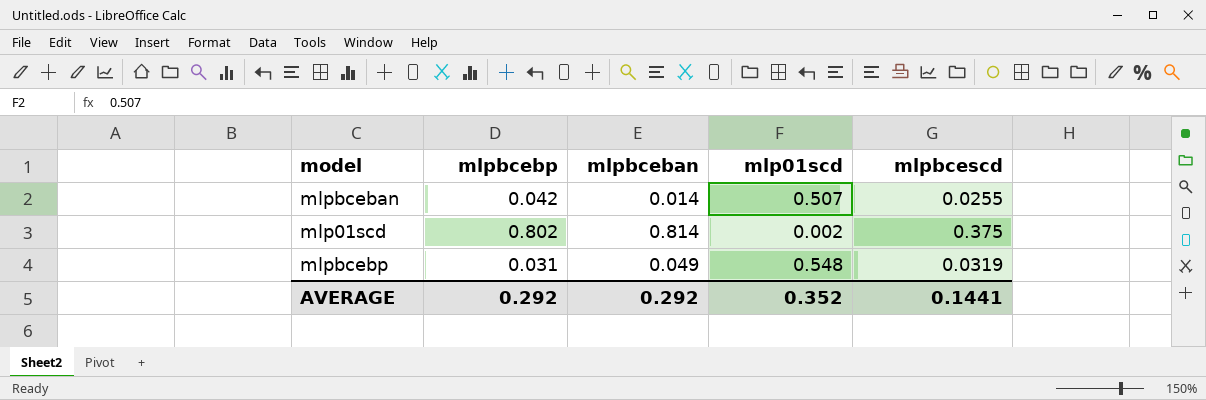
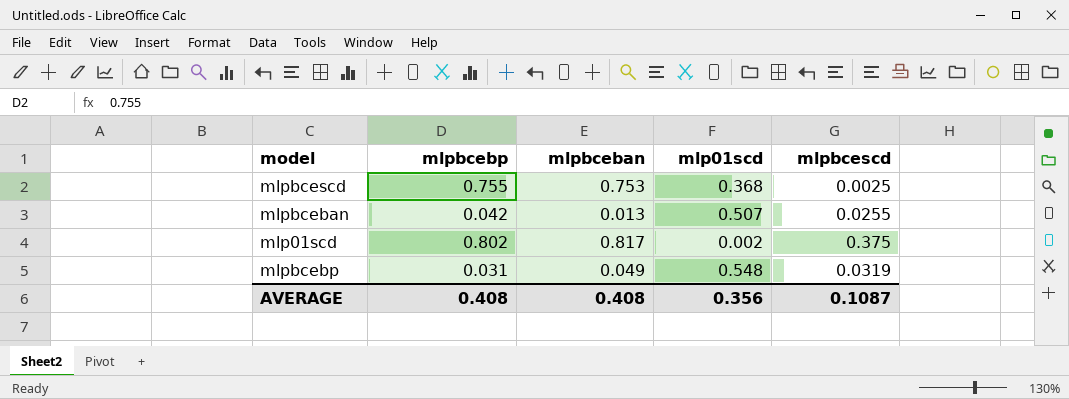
row mlpbcescd: none -> 0.755 | 0.753 | 0.368 | 0.0025
mlpbceban | mlpbceban: 0.014 -> 0.013
mlp01scd | mlpbceban: 0.814 -> 0.817
AVERAGE | mlpbcebp: 0.292 -> 0.408
AVERAGE | mlpbceban: 0.292 -> 0.408
AVERAGE | mlp01scd: 0.352 -> 0.356
AVERAGE | mlpbcescd: 0.1441 -> 0.1087

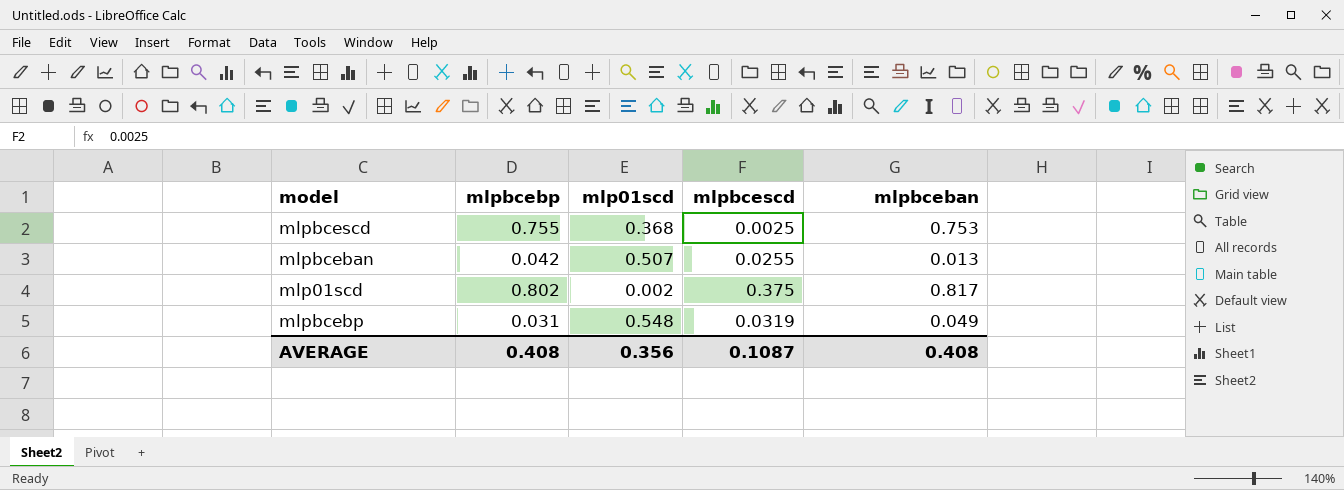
column mlpbceban | position: 3 -> 5

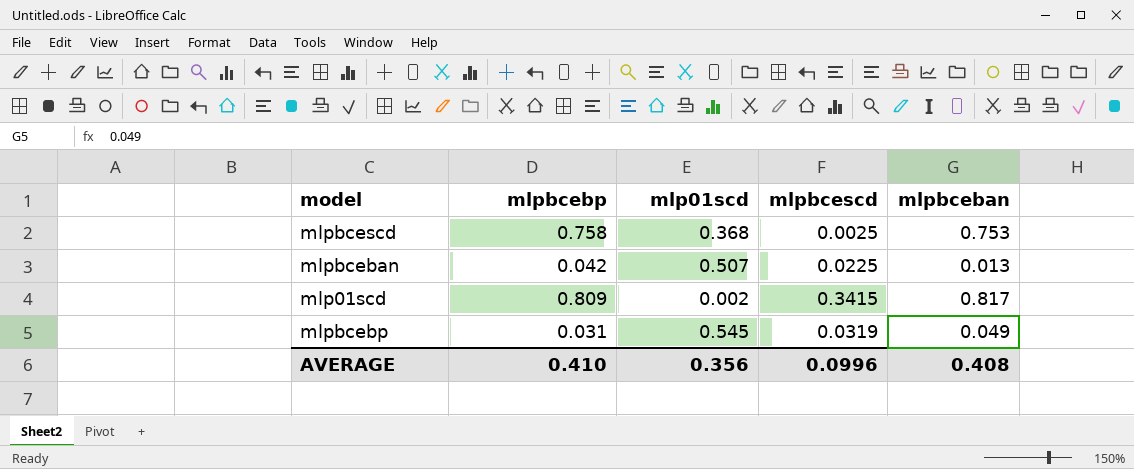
mlpbcescd | mlpbcebp: 0.755 -> 0.758
mlpbceban | mlpbcescd: 0.0255 -> 0.0225
mlp01scd | mlpbcebp: 0.802 -> 0.809
mlp01scd | mlpbcescd: 0.375 -> 0.3415
mlpbcebp | mlp01scd: 0.548 -> 0.545
AVERAGE | mlpbcebp: 0.408 -> 0.410
AVERAGE | mlpbcescd: 0.1087 -> 0.0996

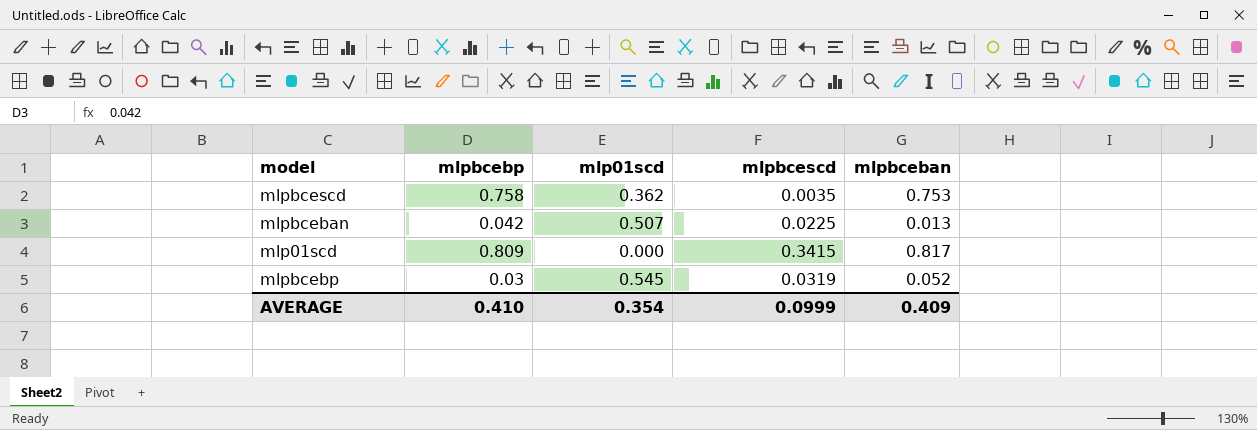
mlpbcescd | mlp01scd: 0.368 -> 0.362
mlpbcescd | mlpbcescd: 0.0025 -> 0.0035
mlp01scd | mlp01scd: 0.002 -> 0.000
mlpbcebp | mlpbcebp: 0.031 -> 0.03
mlpbcebp | mlpbceban: 0.049 -> 0.052
AVERAGE | mlp01scd: 0.356 -> 0.354
AVERAGE | mlpbcescd: 0.0996 -> 0.0999
AVERAGE | mlpbceban: 0.408 -> 0.409

